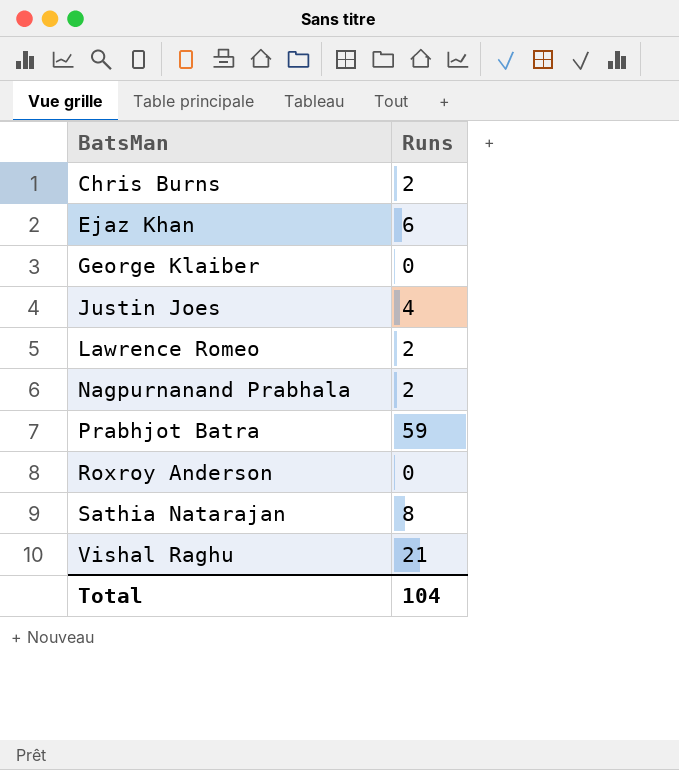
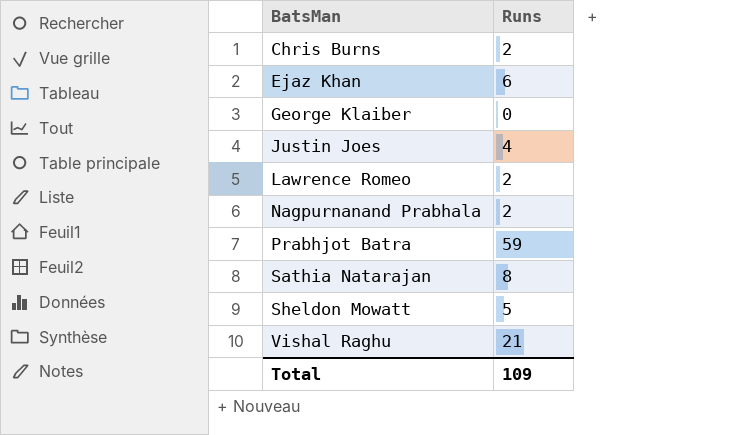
row Roxroy Anderson: 0 -> none
row Sheldon Mowatt: none -> 5
Total | Runs: 104 -> 109

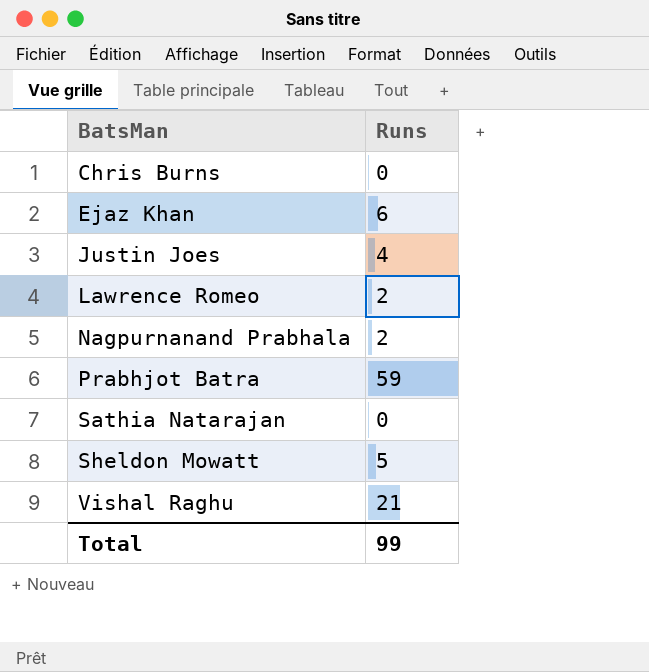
row George Klaiber: 0 -> none
Chris Burns | Runs: 2 -> 0
Sathia Natarajan | Runs: 8 -> 0
Total | Runs: 109 -> 99

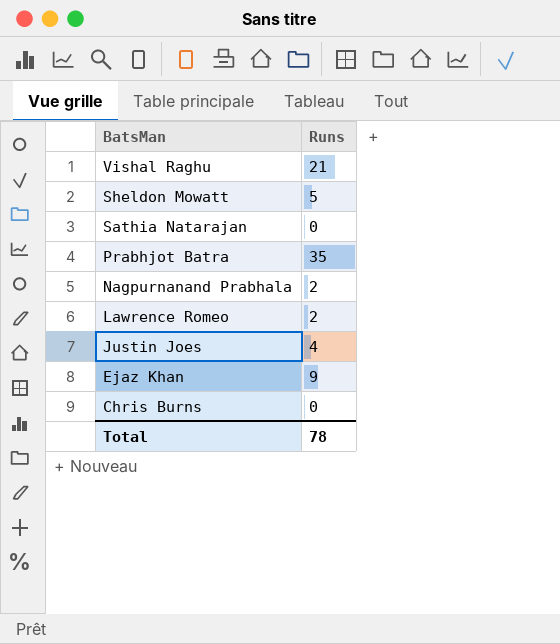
row order: BatsMan ascending -> BatsMan descending
Prabhjot Batra | Runs: 59 -> 35
Ejaz Khan | Runs: 6 -> 9
Total | Runs: 99 -> 78

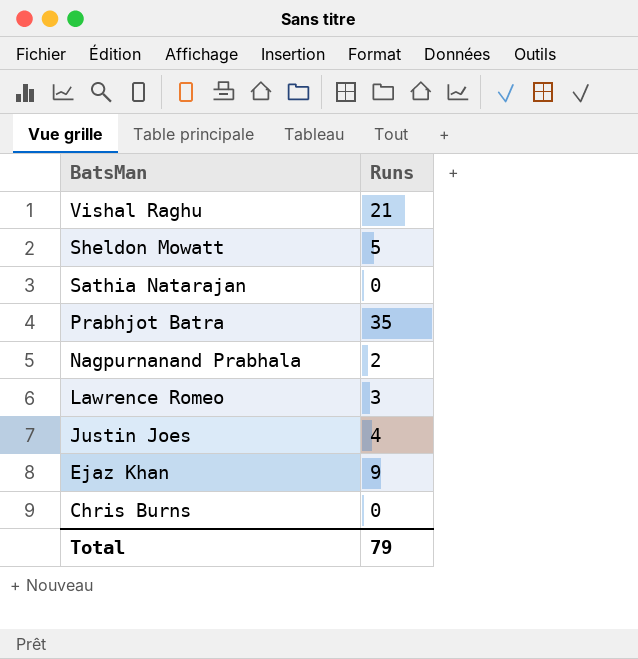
Lawrence Romeo | Runs: 2 -> 3
Total | Runs: 78 -> 79

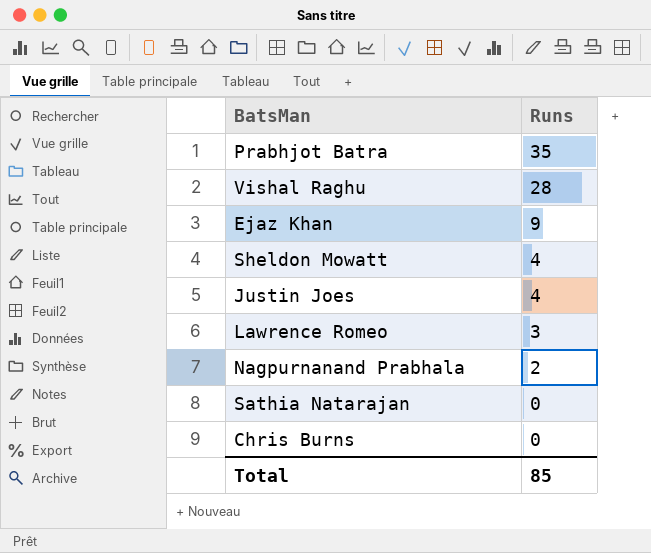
row order: BatsMan descending -> Runs descending
Vishal Raghu | Runs: 21 -> 28
Sheldon Mowatt | Runs: 5 -> 4
Total | Runs: 79 -> 85

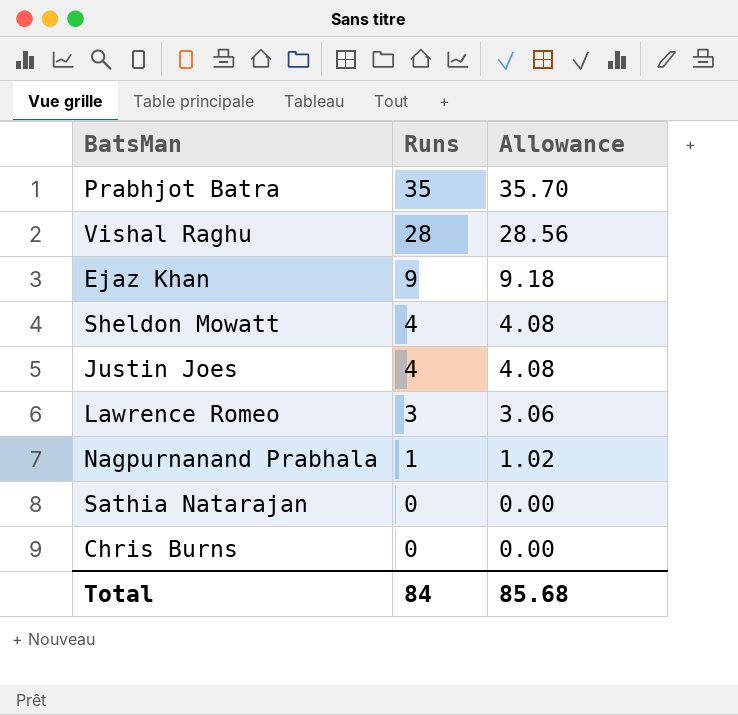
column Allowance | formula: none -> [Runs] * 1.02
Nagpurnanand Prabhala | Runs: 2 -> 1
Total | Runs: 85 -> 84

